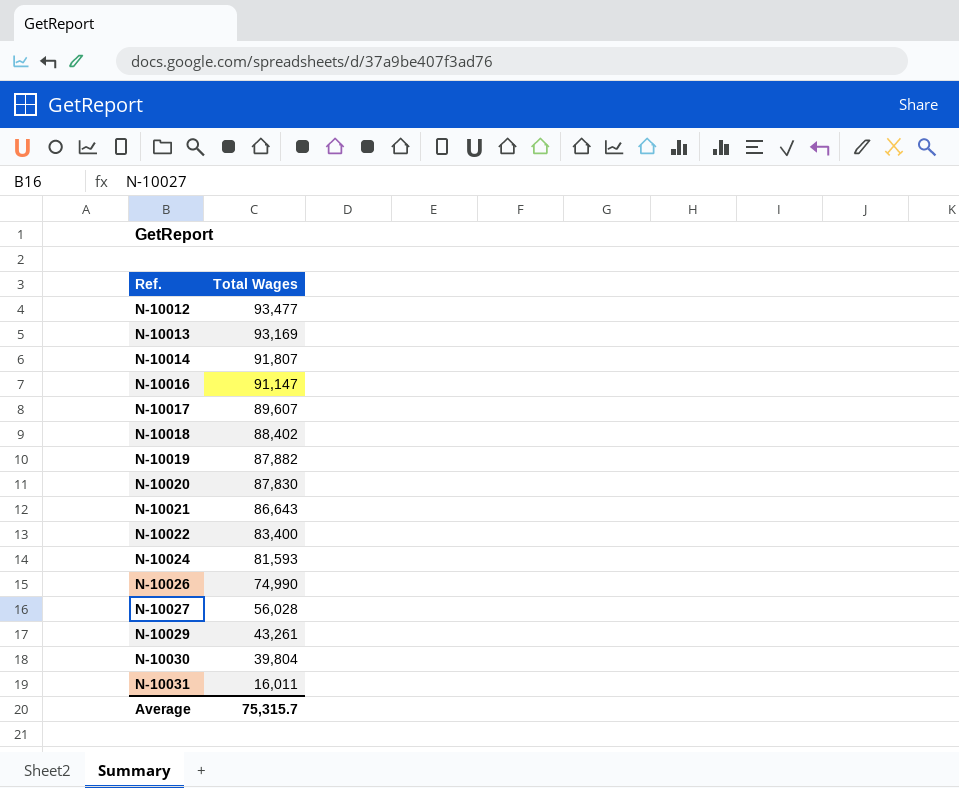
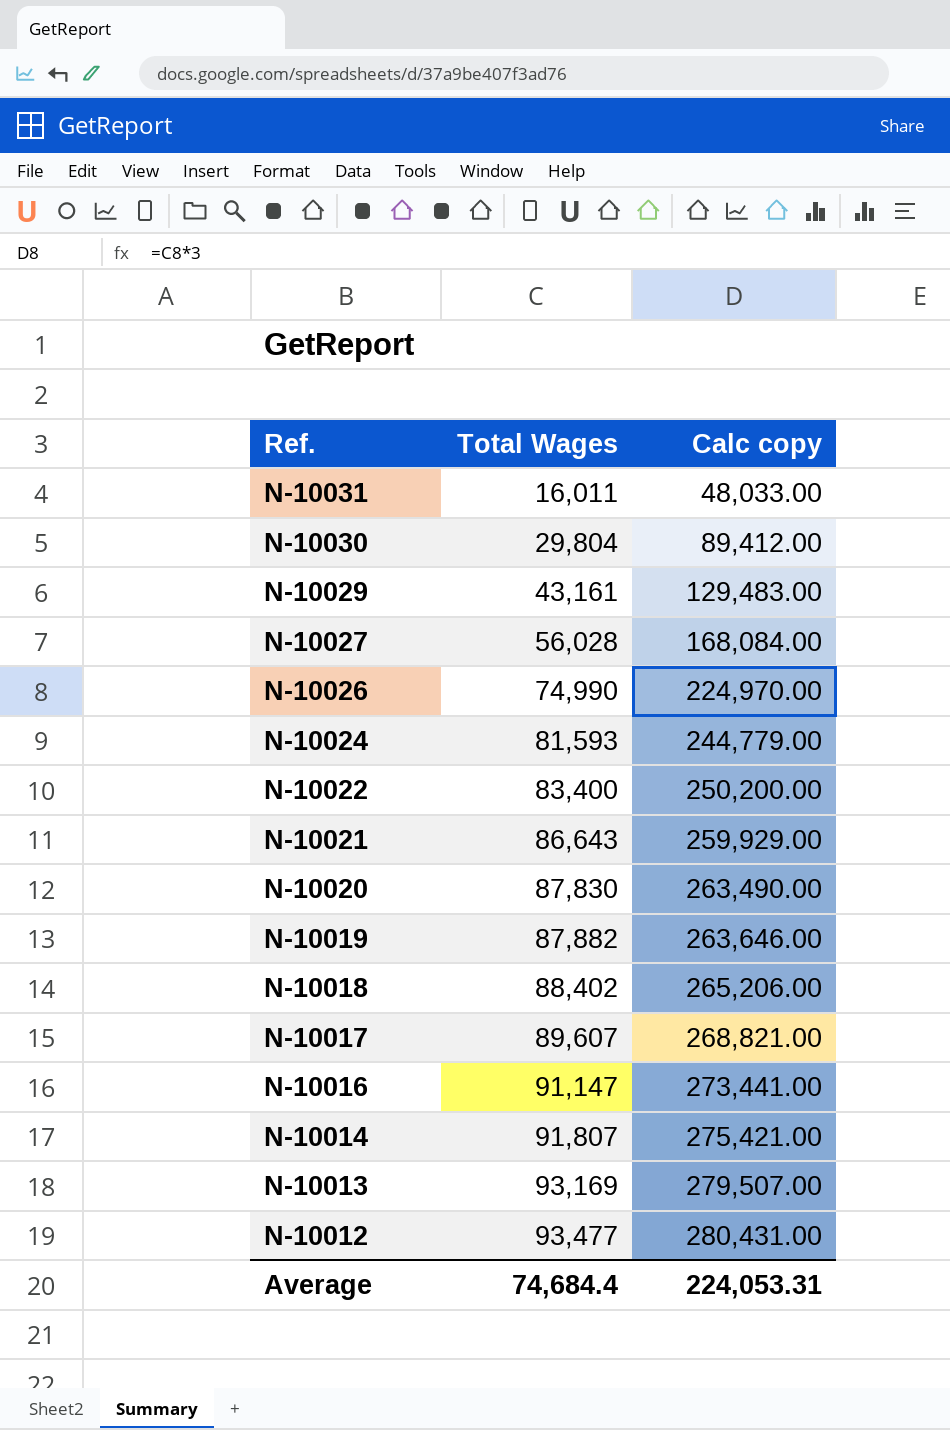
row order: Ref. ascending -> Ref. descending
column Calc copy | formula: none -> [Total Wages] * 3
N-10030 | Total Wages: 39,804 -> 29,804
N-10029 | Total Wages: 43,261 -> 43,161
Average | Total Wages: 75,315.7 -> 74,684.4

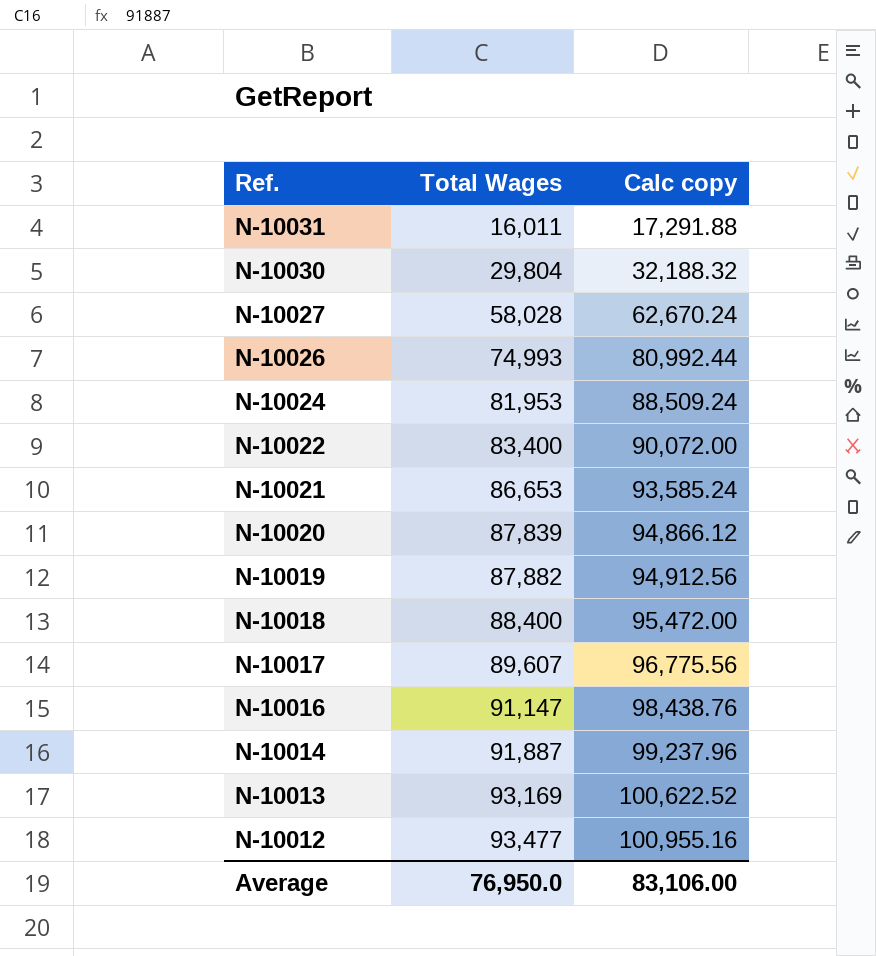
column Calc copy | formula: [Total Wages] * 3 -> [Total Wages] * 1.08
row N-10029: 43,161 | 129,483.00 -> none
N-10027 | Total Wages: 56,028 -> 58,028
N-10026 | Total Wages: 74,990 -> 74,993
N-10024 | Total Wages: 81,593 -> 81,953
N-10021 | Total Wages: 86,643 -> 86,653
N-10020 | Total Wages: 87,830 -> 87,839
N-10018 | Total Wages: 88,402 -> 88,400
N-10014 | Total Wages: 91,807 -> 91,887
Average | Total Wages: 74,684.4 -> 76,950.0
Average | Calc copy: 224,053.31 -> 83,106.00

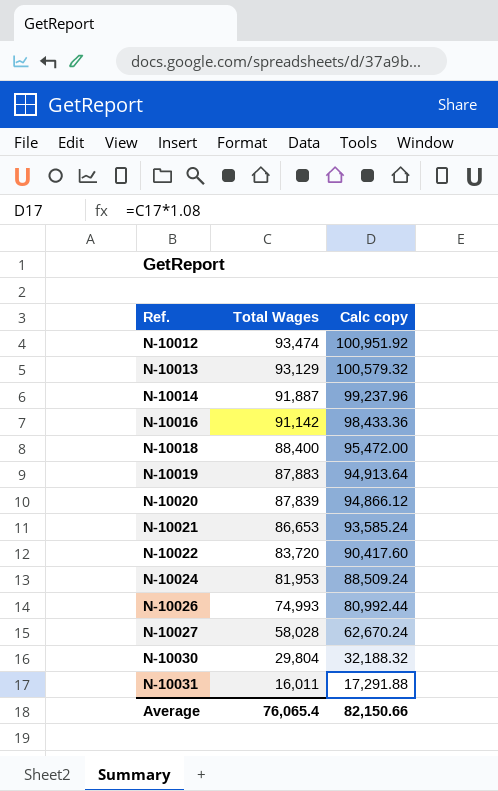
row order: Ref. descending -> Ref. ascending
row N-10017: 89,607 | 96,775.56 -> none
N-10012 | Total Wages: 93,477 -> 93,474
N-10012 | Calc copy: 100,955.16 -> 100,951.92
N-10013 | Total Wages: 93,169 -> 93,129
N-10013 | Calc copy: 100,622.52 -> 100,579.32
N-10016 | Total Wages: 91,147 -> 91,142
N-10016 | Calc copy: 98,438.76 -> 98,433.36
N-10019 | Total Wages: 87,882 -> 87,883
N-10019 | Calc copy: 94,912.56 -> 94,913.64
N-10022 | Total Wages: 83,400 -> 83,720
N-10022 | Calc copy: 90,072.00 -> 90,417.60
Average | Total Wages: 76,950.0 -> 76,065.4
Average | Calc copy: 83,106.00 -> 82,150.66

